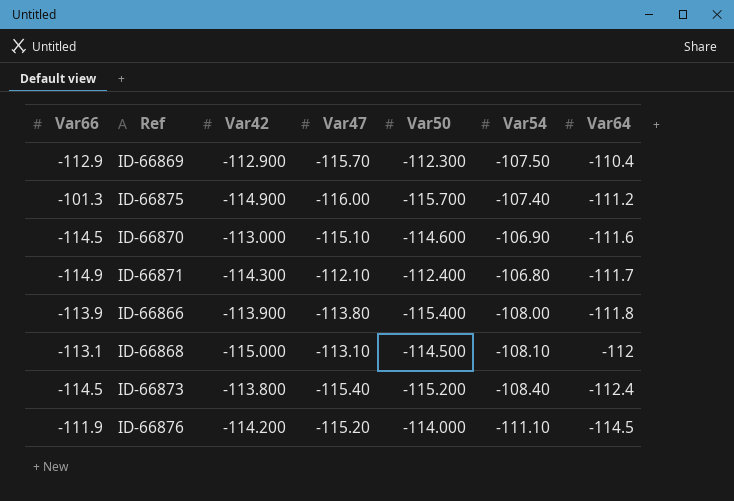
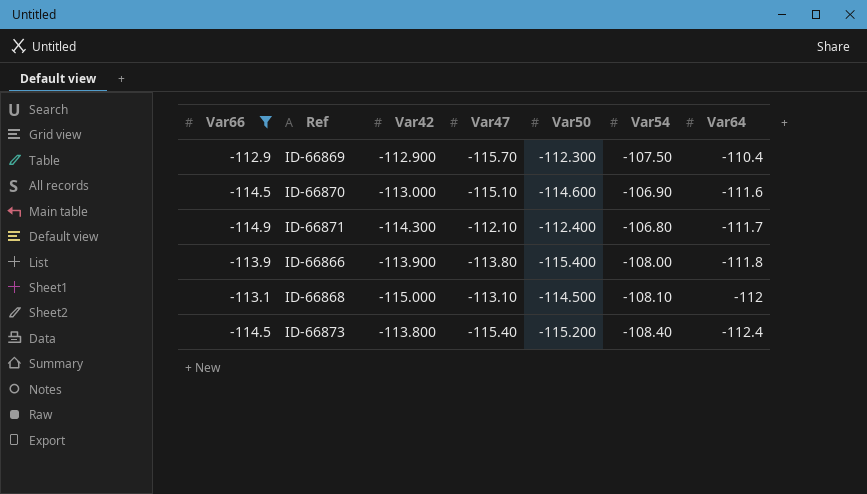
filter: none -> Var66 <= -112.9

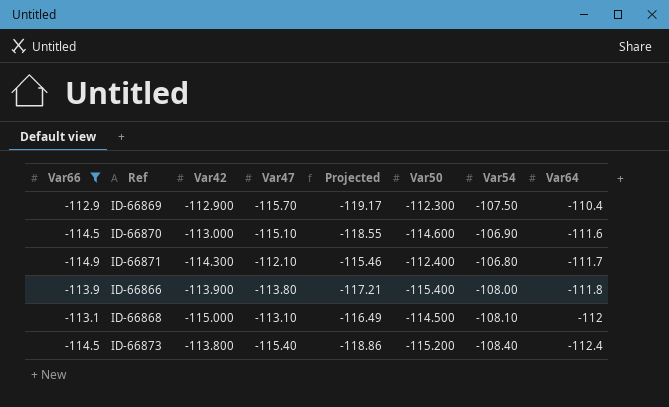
column Projected | formula: none -> [Var47] * 1.03

